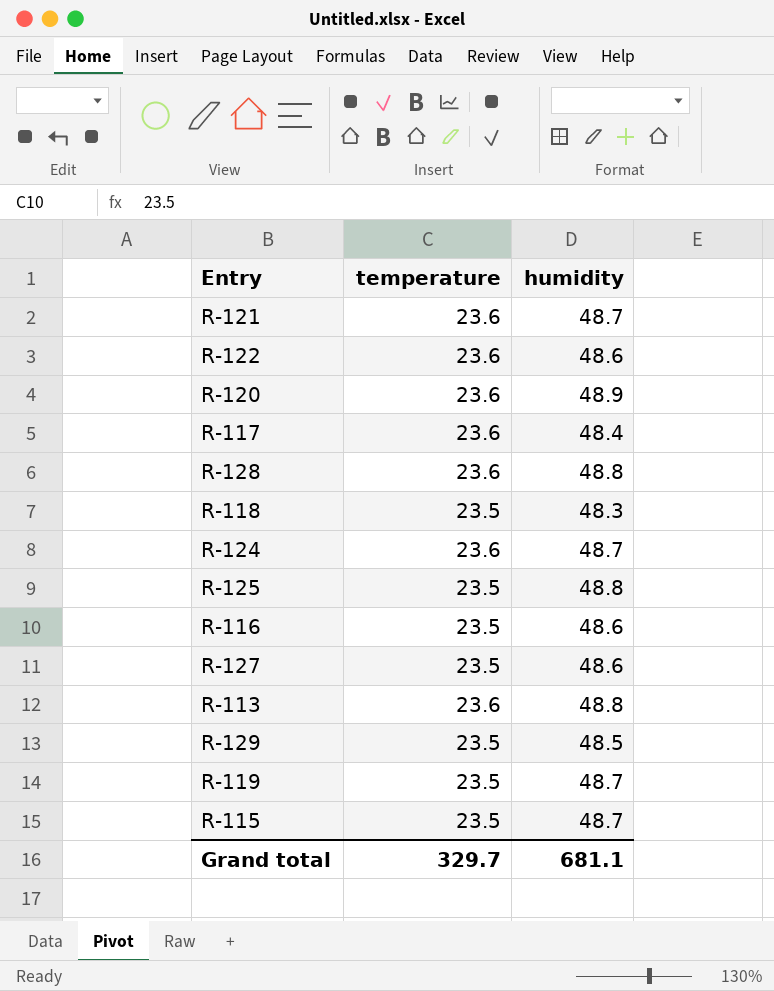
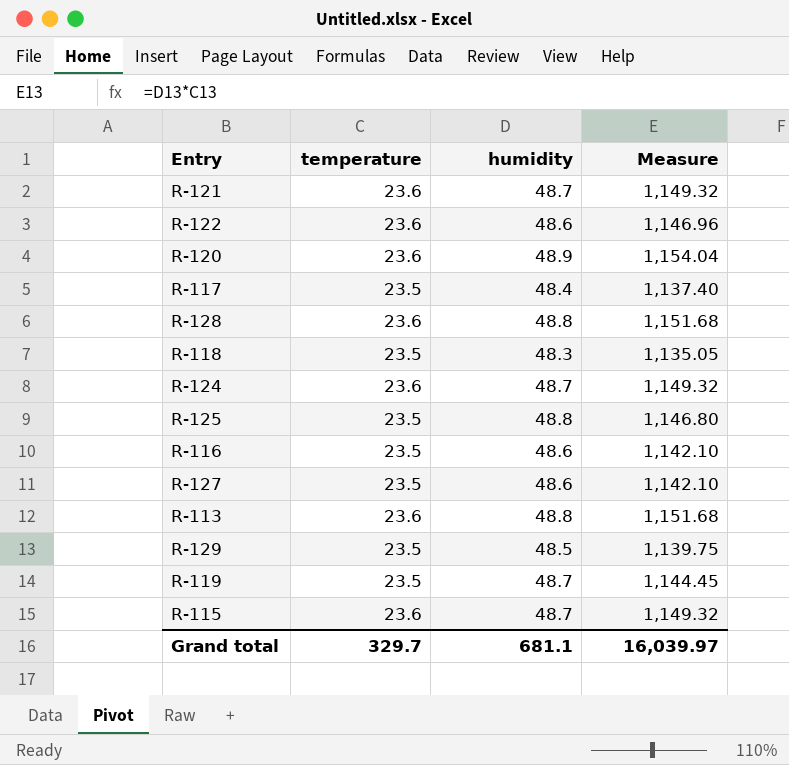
column Measure | formula: none -> [temperature] * [humidity]
R-117 | temperature: 23.6 -> 23.5
R-115 | temperature: 23.5 -> 23.6

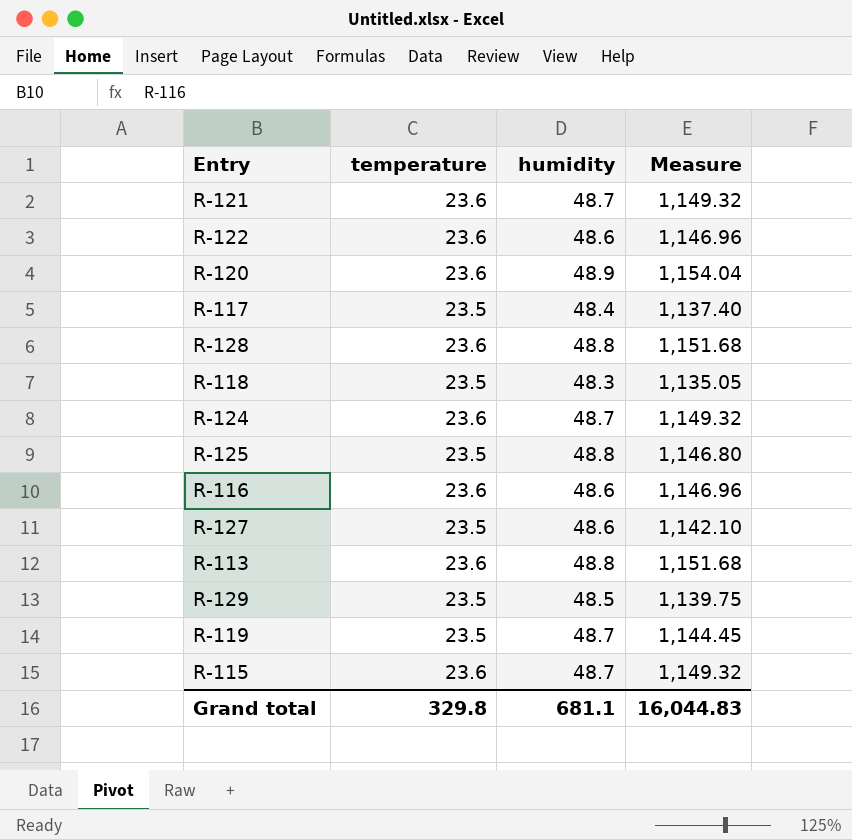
R-116 | temperature: 23.5 -> 23.6
R-116 | Measure: 1,142.10 -> 1,146.96
Grand total | temperature: 329.7 -> 329.8
Grand total | Measure: 16,039.97 -> 16,044.83

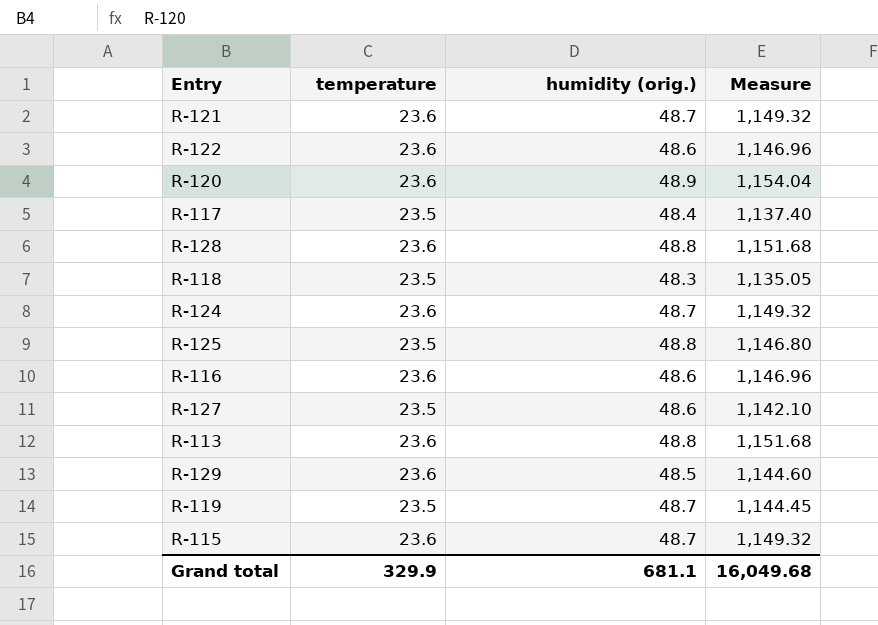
column name: humidity -> humidity (orig.)
R-129 | temperature: 23.5 -> 23.6
R-129 | Measure: 1,139.75 -> 1,144.60
Grand total | temperature: 329.8 -> 329.9
Grand total | Measure: 16,044.83 -> 16,049.68

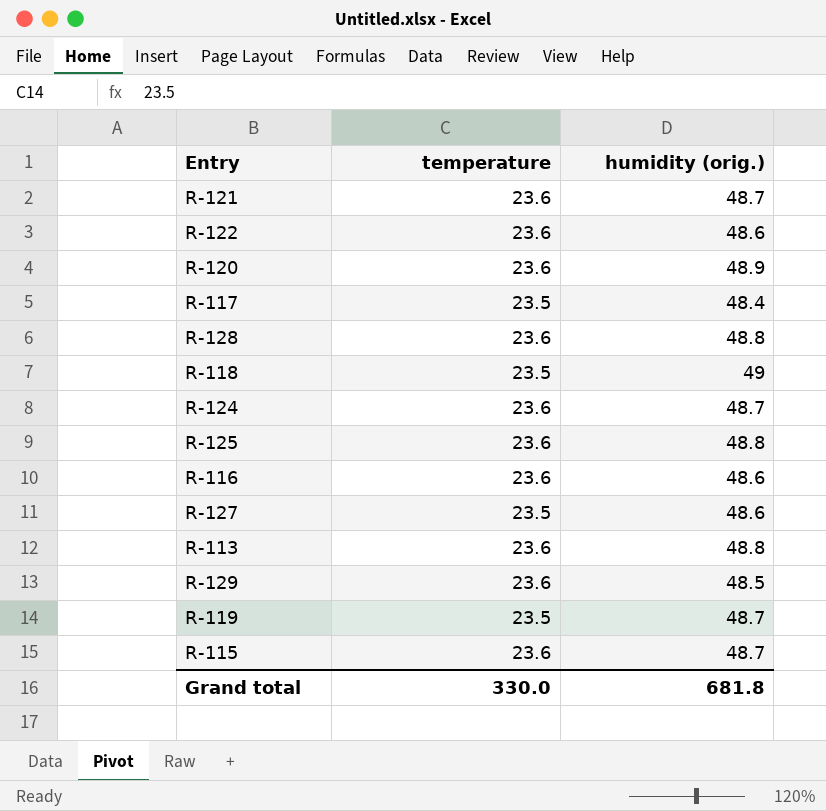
column Measure | formula: [temperature] * [humidity (orig.)] -> none
R-118 | humidity (orig.): 48.3 -> 49
R-125 | temperature: 23.5 -> 23.6
Grand total | temperature: 329.9 -> 330.0
Grand total | humidity (orig.): 681.1 -> 681.8

